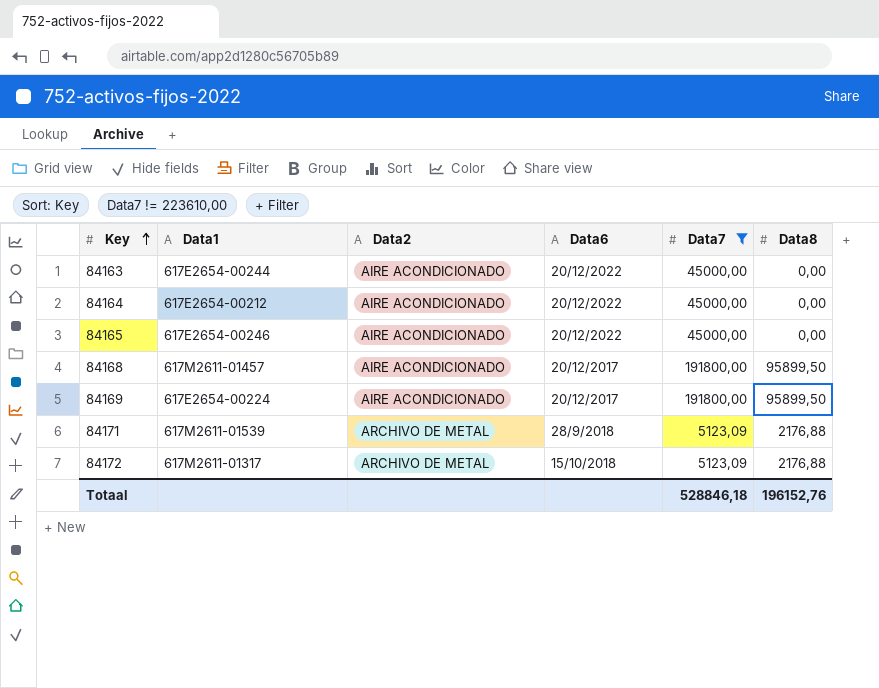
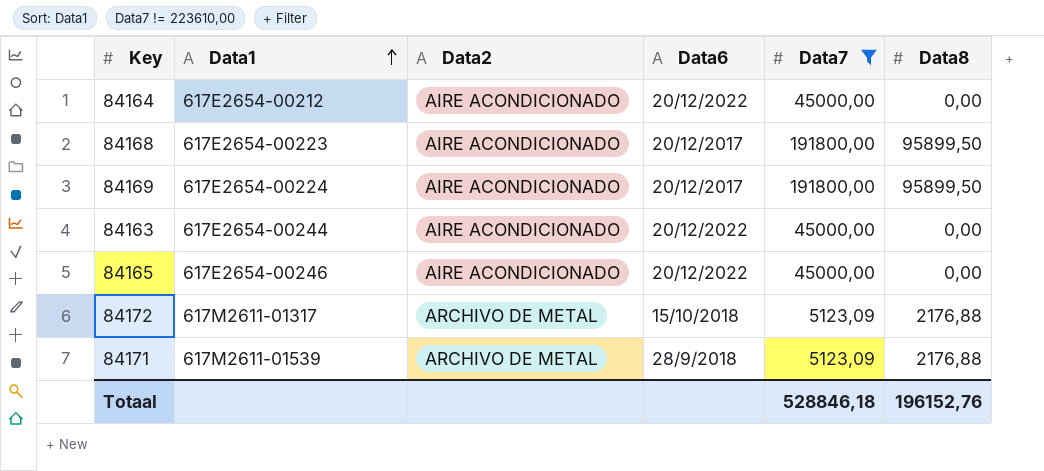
row order: Key ascending -> Data1 ascending
84168 | Data1: 617M2611-01457 -> 617E2654-00223

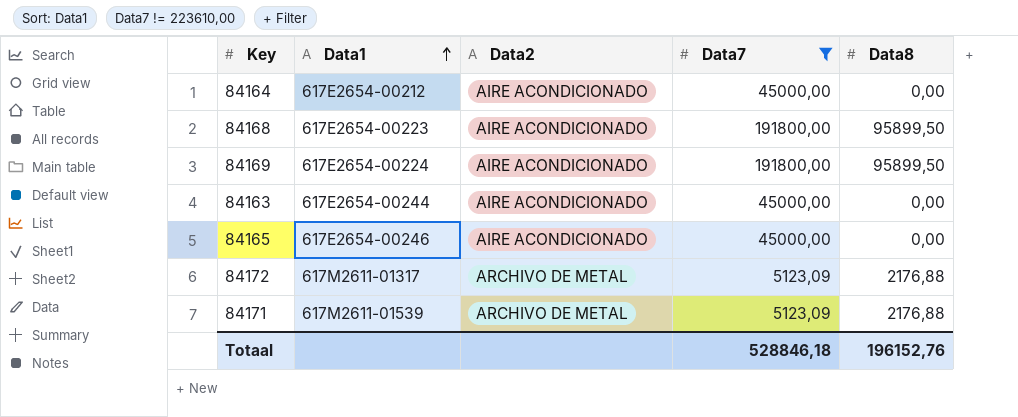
column Data6 | position: 4 -> none

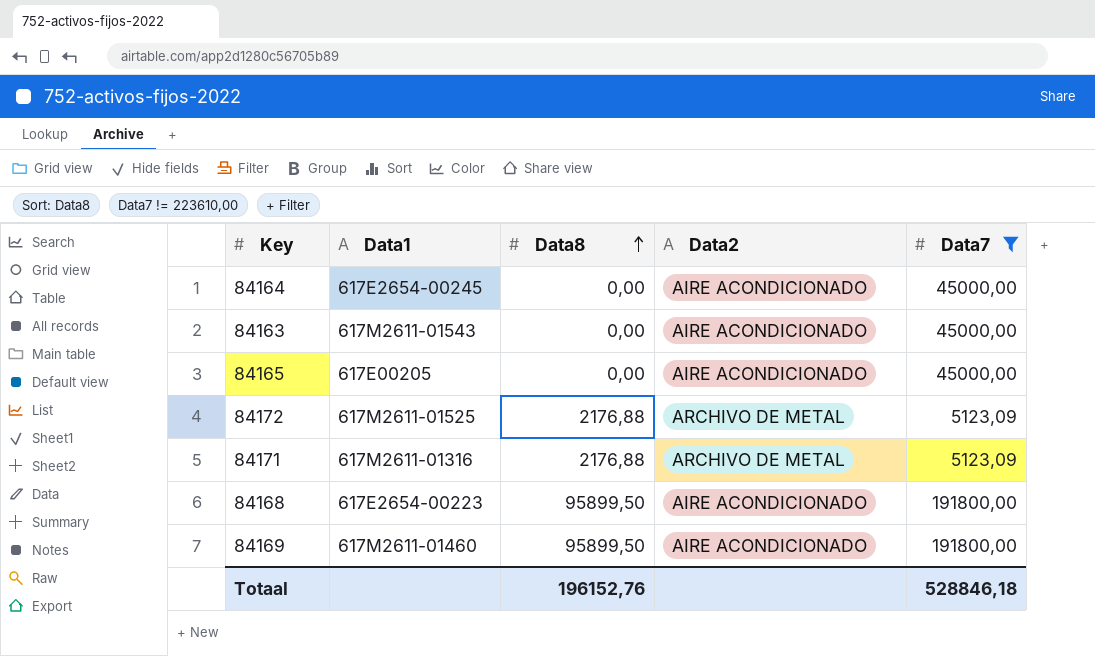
row order: Data1 ascending -> Data8 ascending
column Data8 | position: 5 -> 3
84164 | Data1: 617E2654-00212 -> 617E2654-00245
84163 | Data1: 617E2654-00244 -> 617M2611-01543
84165 | Data1: 617E2654-00246 -> 617E00205
84172 | Data1: 617M2611-01317 -> 617M2611-01525
84171 | Data1: 617M2611-01539 -> 617M2611-01316
84169 | Data1: 617E2654-00224 -> 617M2611-01460

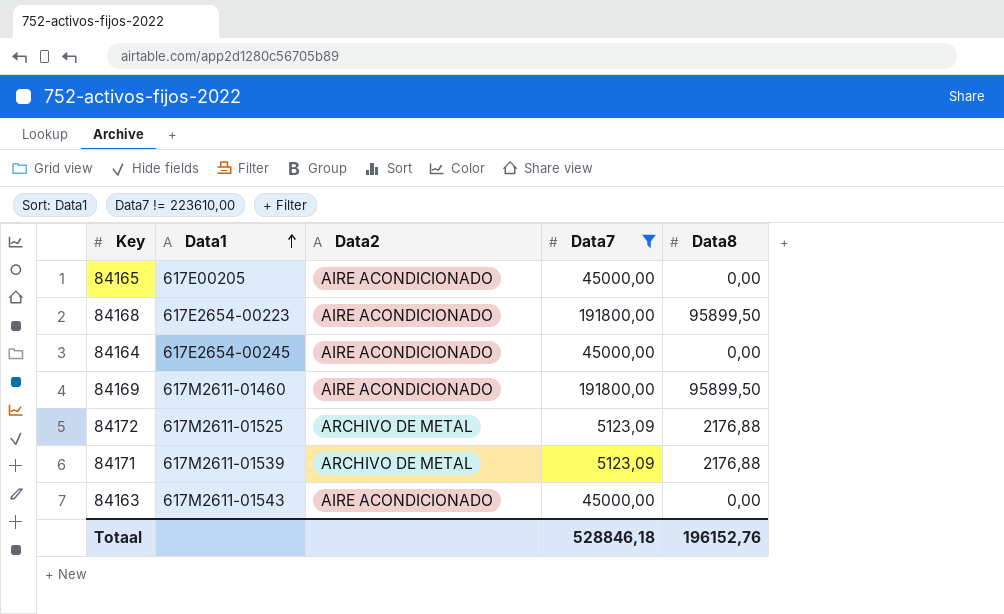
row order: Data8 ascending -> Data1 ascending
column Data8 | position: 3 -> 5
84171 | Data1: 617M2611-01316 -> 617M2611-01539

